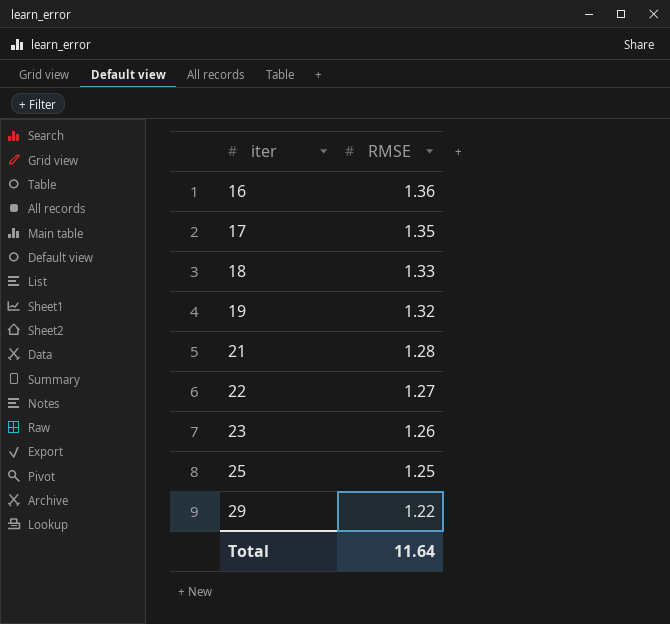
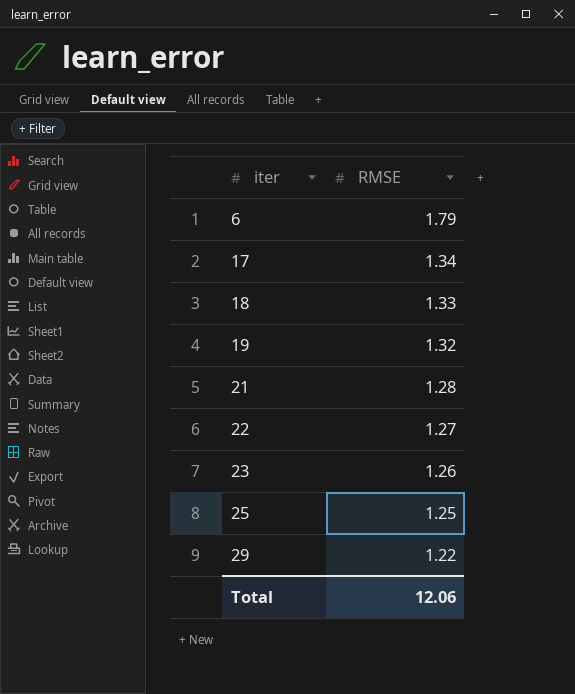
row 16: 1.36 -> none
row 6: none -> 1.79
17 | RMSE: 1.35 -> 1.34
Total | RMSE: 11.64 -> 12.06

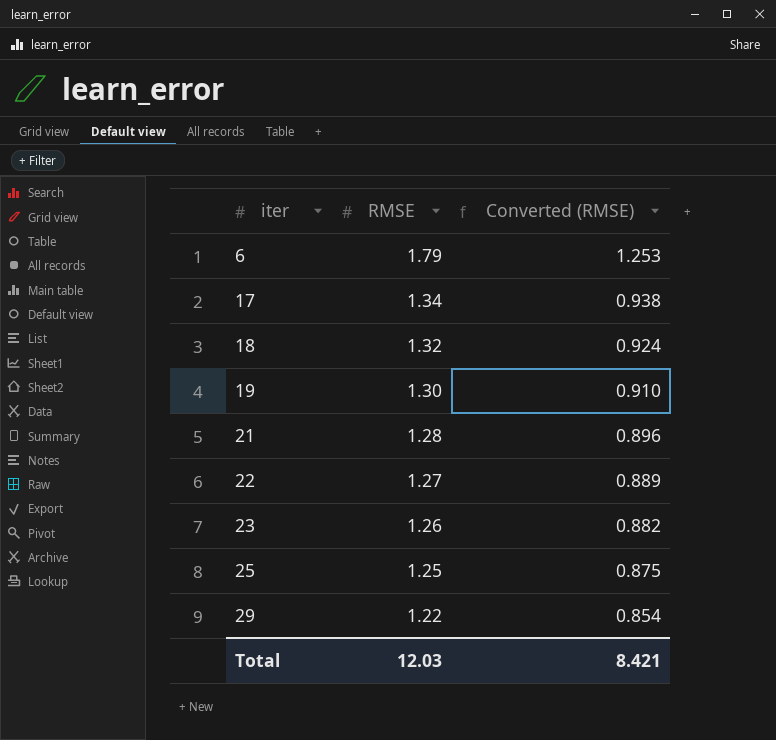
column Converted (RMSE) | formula: none -> [RMSE] * 0.7
18 | RMSE: 1.33 -> 1.32
19 | RMSE: 1.32 -> 1.30
Total | RMSE: 12.06 -> 12.03

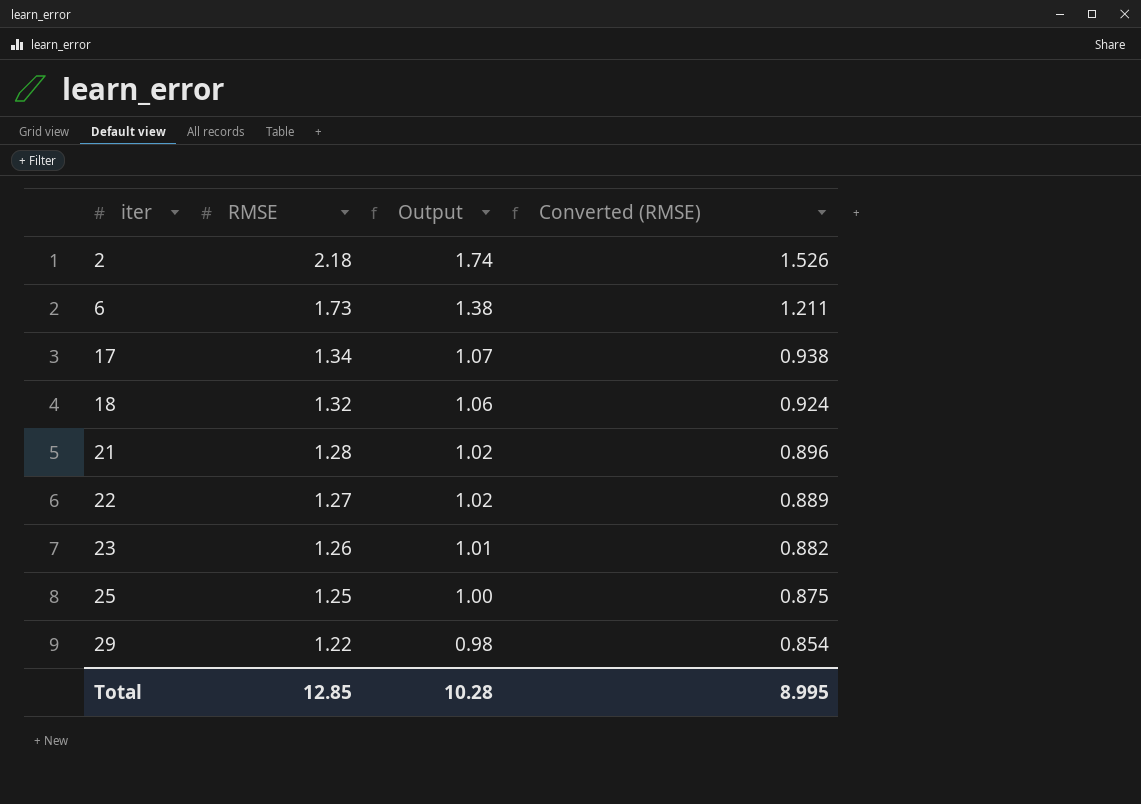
column Output | formula: none -> [RMSE] * 0.8
row 19: 1.30 | 0.910 -> none
row 2: none -> 2.18 | 1.74 | 1.526
6 | RMSE: 1.79 -> 1.73
6 | Converted (RMSE): 1.253 -> 1.211
Total | RMSE: 12.03 -> 12.85
Total | Converted (RMSE): 8.421 -> 8.995

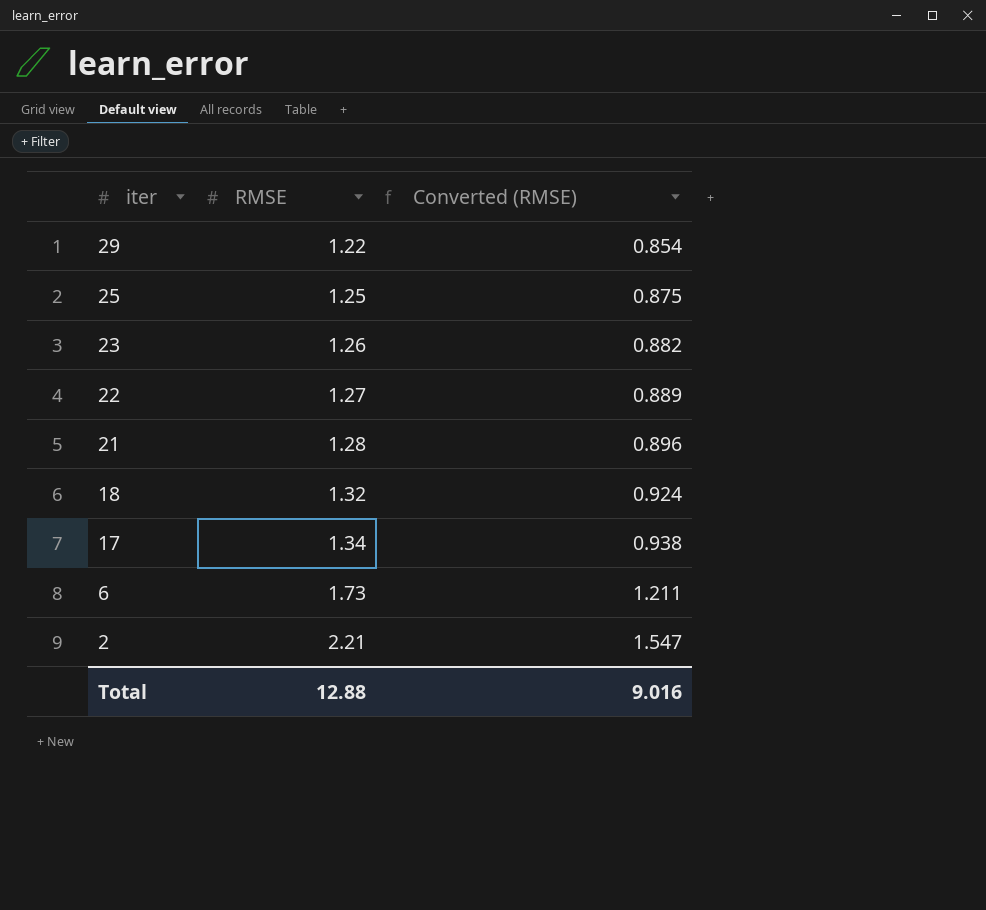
row order: iter ascending -> iter descending
column Output | formula: [RMSE] * 0.8 -> none
2 | RMSE: 2.18 -> 2.21
2 | Converted (RMSE): 1.526 -> 1.547
Total | RMSE: 12.85 -> 12.88
Total | Converted (RMSE): 8.995 -> 9.016

